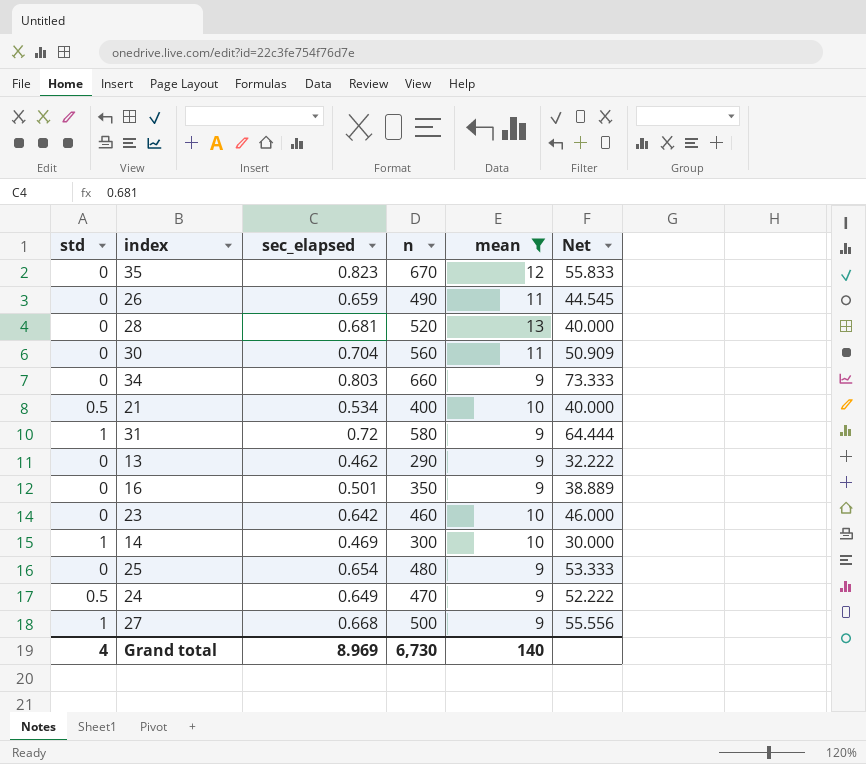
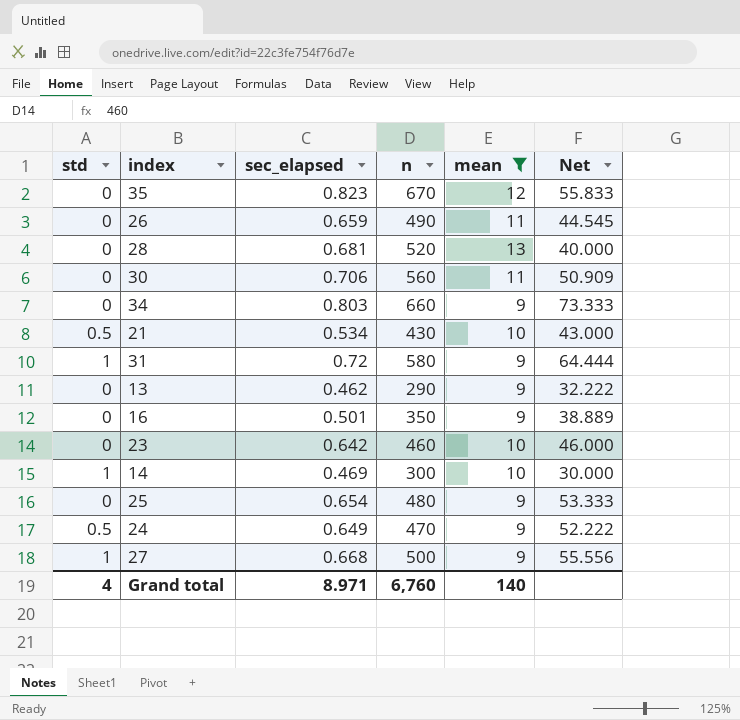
30 | sec_elapsed: 0.704 -> 0.706
21 | n: 400 -> 430
21 | Net: 40.000 -> 43.000
Grand total | sec_elapsed: 8.969 -> 8.971
Grand total | n: 6,730 -> 6,760

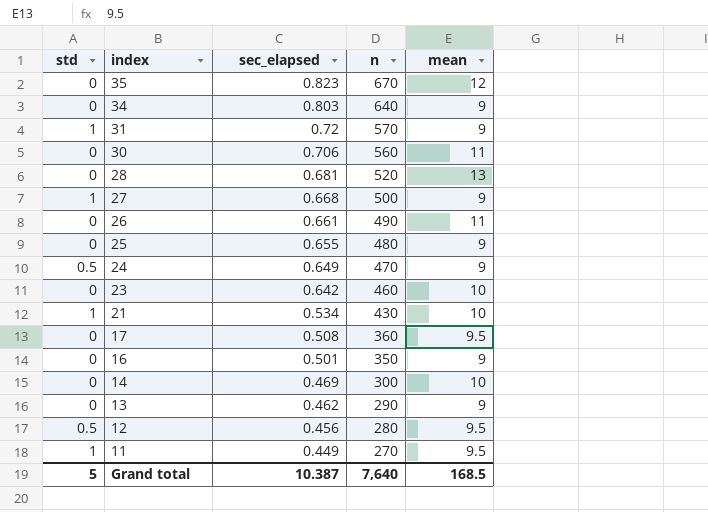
filter: mean != 9.5 -> none
row order: none -> index descending
column Net | formula: [n] / [mean] -> none
34 | n: 660 -> 640
31 | n: 580 -> 570
26 | sec_elapsed: 0.659 -> 0.661
25 | sec_elapsed: 0.654 -> 0.655
21 | std: 0.5 -> 1
14 | std: 1 -> 0
Grand total | std: 4 -> 5
Grand total | sec_elapsed: 8.971 -> 10.387
Grand total | n: 6,760 -> 7,640
Grand total | mean: 140 -> 168.5

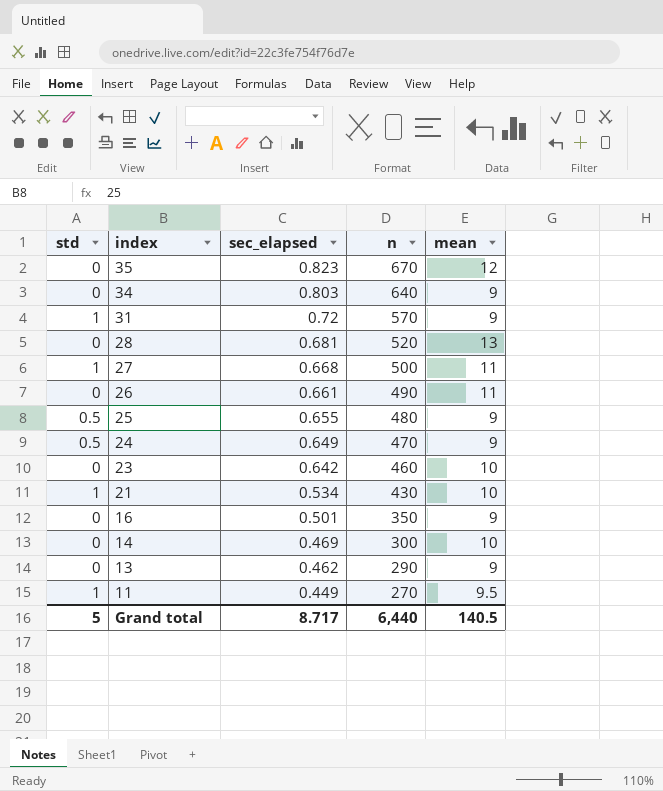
row 30: 0 | 0.706 | 560 | 11 -> none
row 17: 0 | 0.508 | 360 | 9.5 -> none
row 12: 0.5 | 0.456 | 280 | 9.5 -> none
27 | mean: 9 -> 11
25 | std: 0 -> 0.5
Grand total | sec_elapsed: 10.387 -> 8.717
Grand total | n: 7,640 -> 6,440
Grand total | mean: 168.5 -> 140.5

